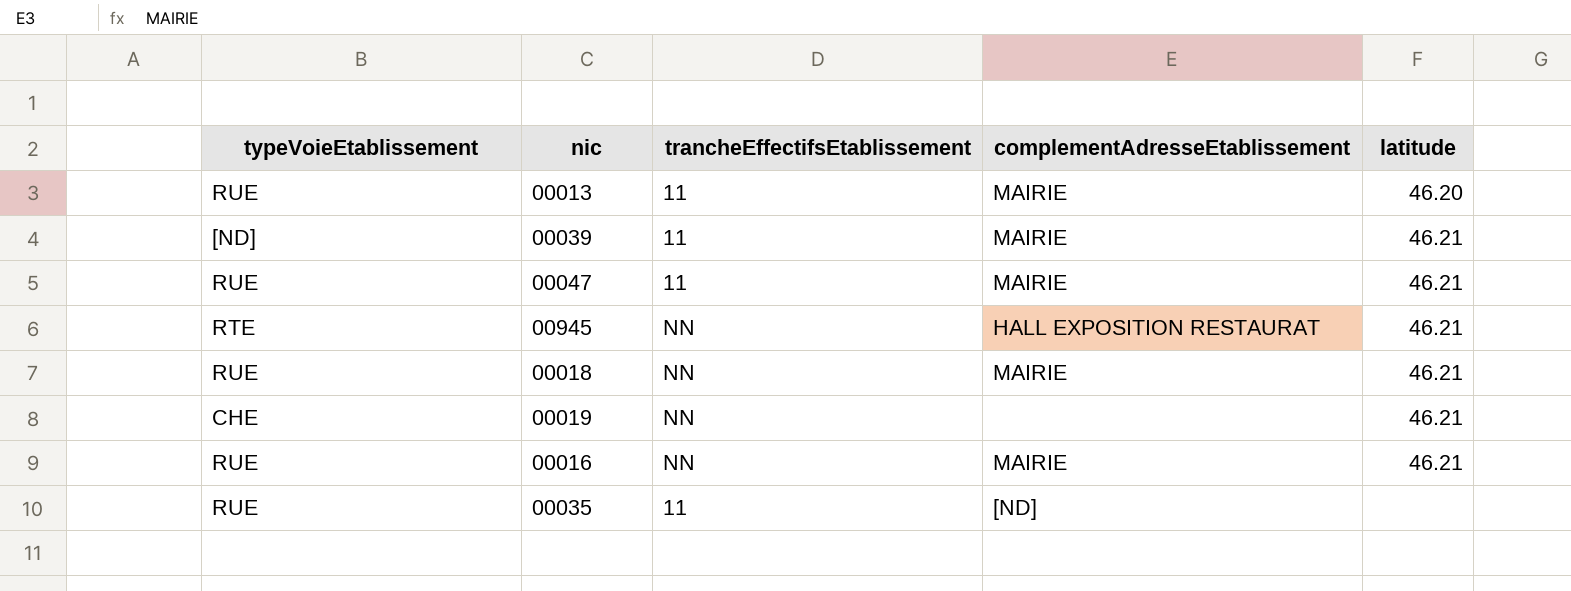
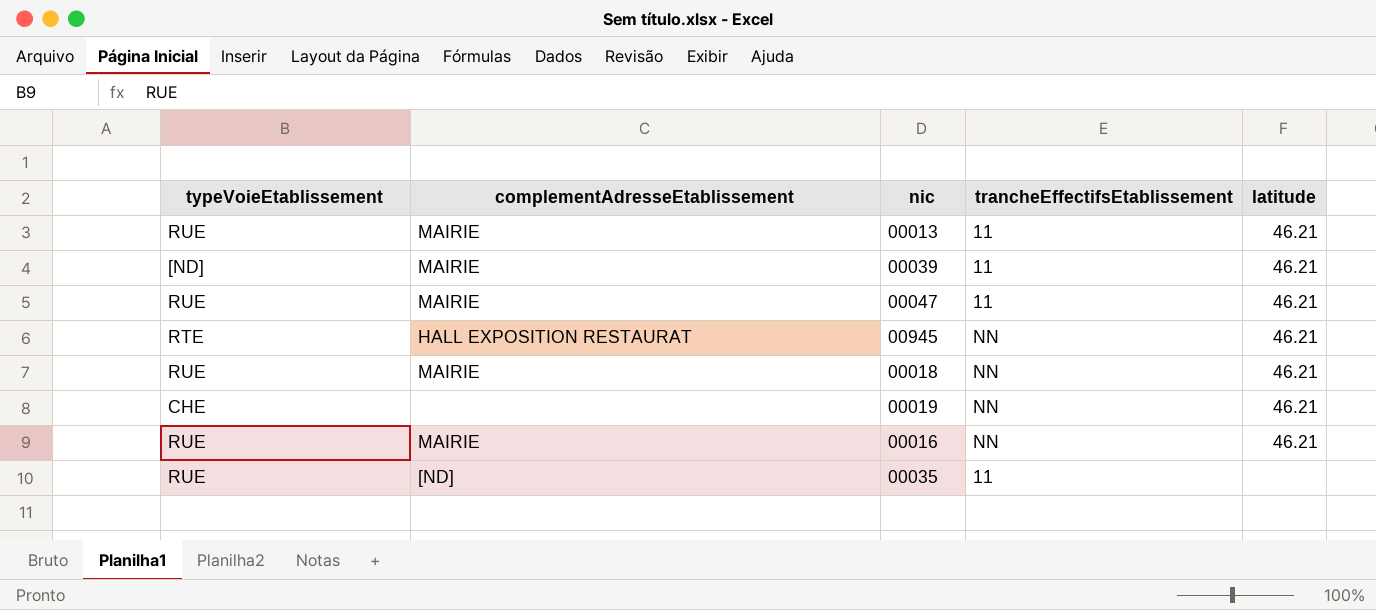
column complementAdresseEtablissement | position: 4 -> 2
00013 | latitude: 46.20 -> 46.21

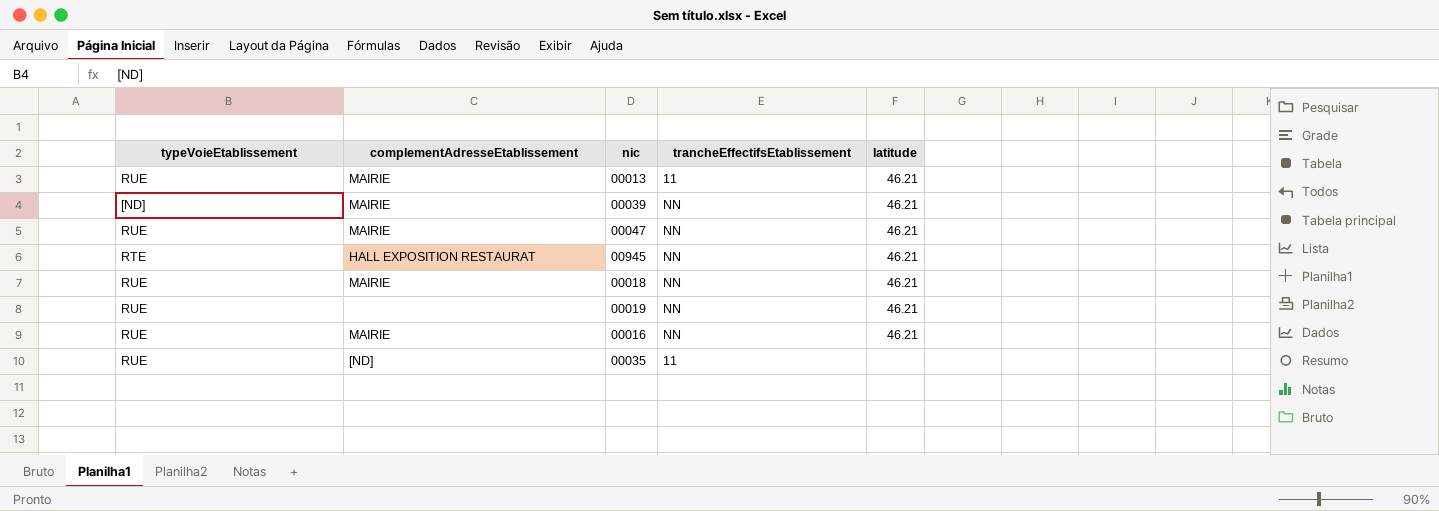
00039 | trancheEffectifsEtablissement: 11 -> NN
00047 | trancheEffectifsEtablissement: 11 -> NN
00019 | typeVoieEtablissement: CHE -> RUE

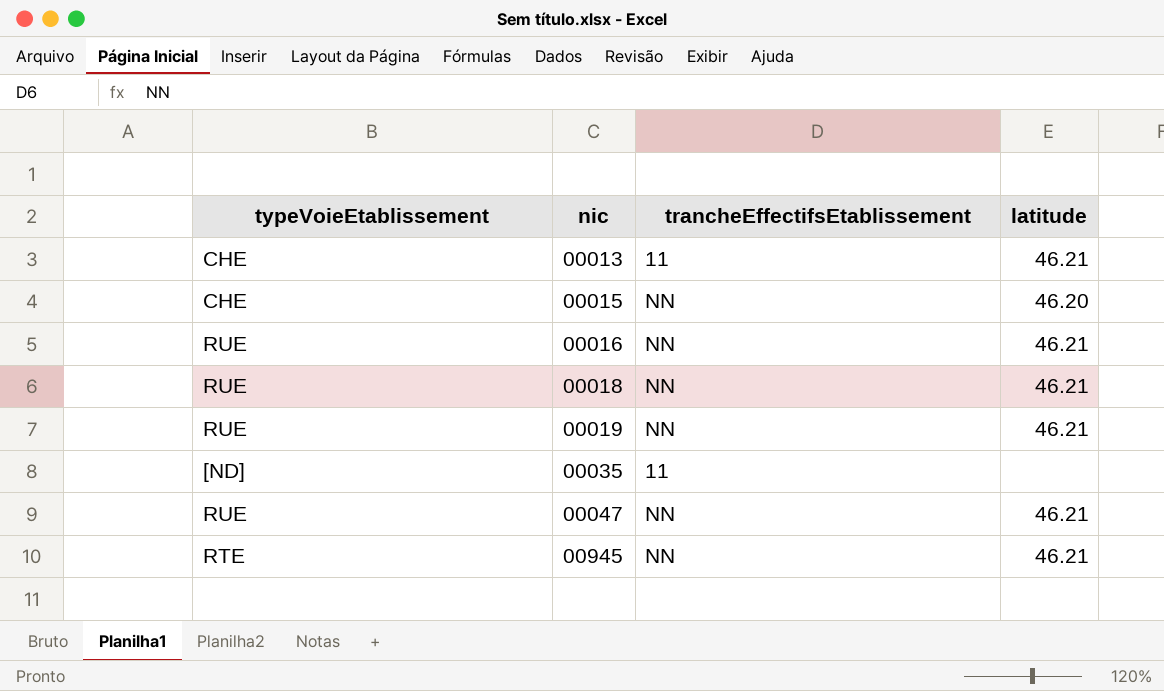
row order: none -> nic ascending
column complementAdresseEtablissement | position: 2 -> none
row 00039: [ND] | MAIRIE | NN | 46.21 -> none
00013 | typeVoieEtablissement: RUE -> CHE
row 00015: none -> CHE | NN | 46.20
00035 | typeVoieEtablissement: RUE -> [ND]

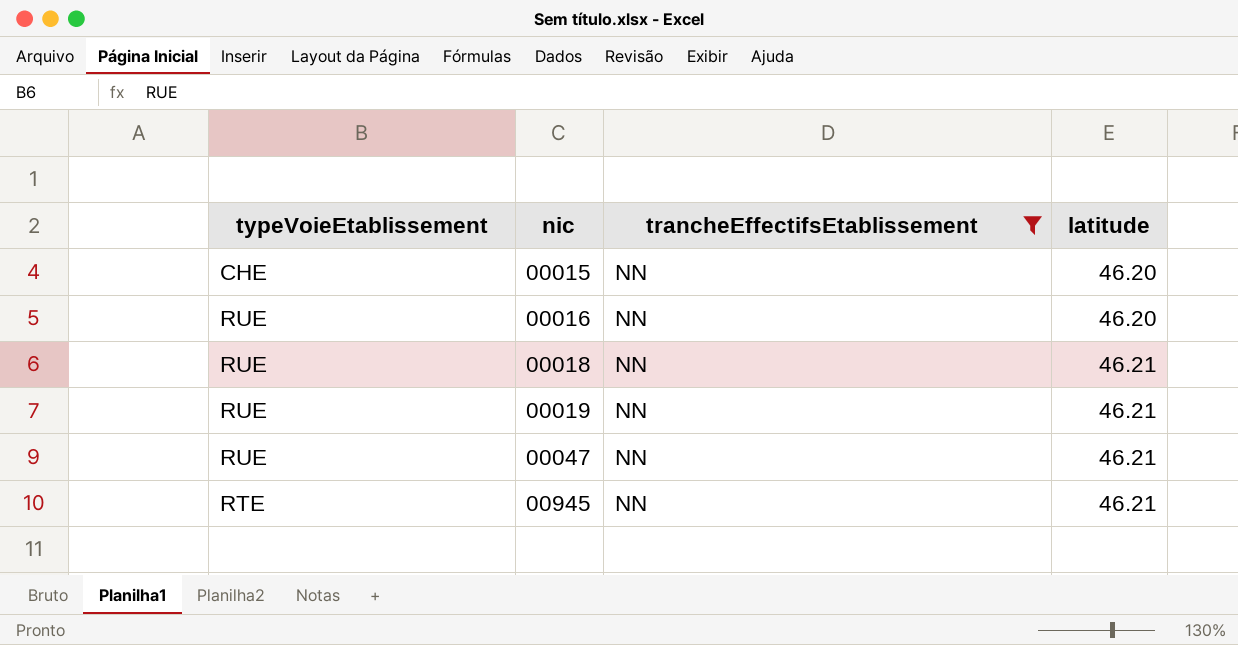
filter: none -> trancheEffectifsEtablissement = NN
00016 | latitude: 46.21 -> 46.20

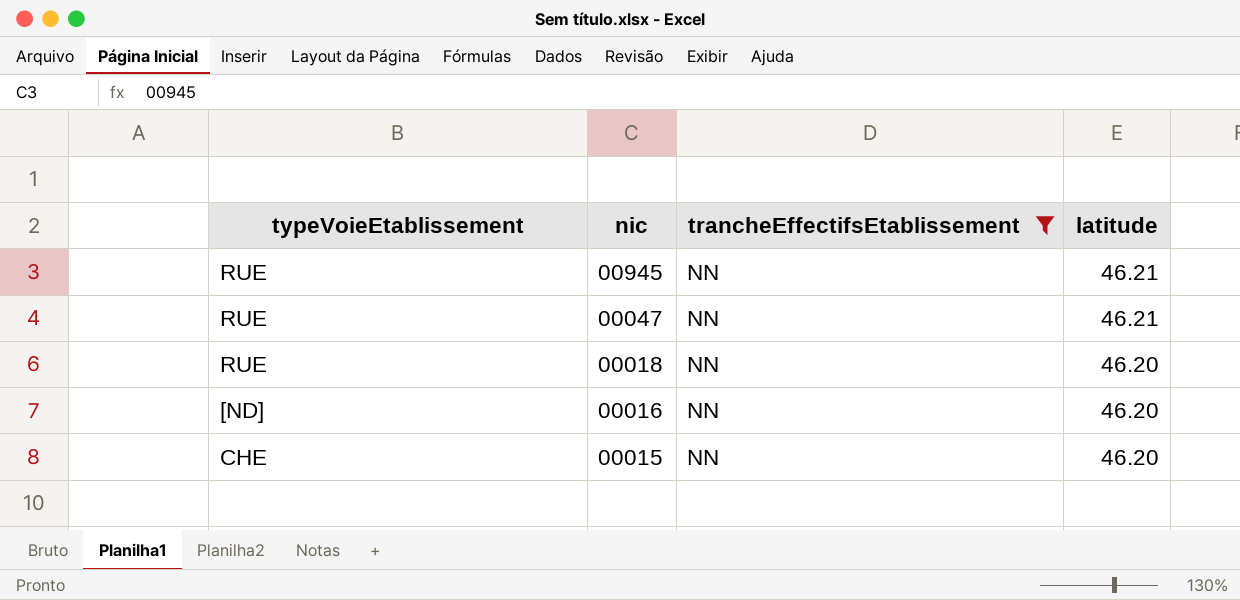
row order: nic ascending -> nic descending
row 00019: RUE | NN | 46.21 -> none
00945 | typeVoieEtablissement: RTE -> RUE
00018 | latitude: 46.21 -> 46.20
00016 | typeVoieEtablissement: RUE -> [ND]

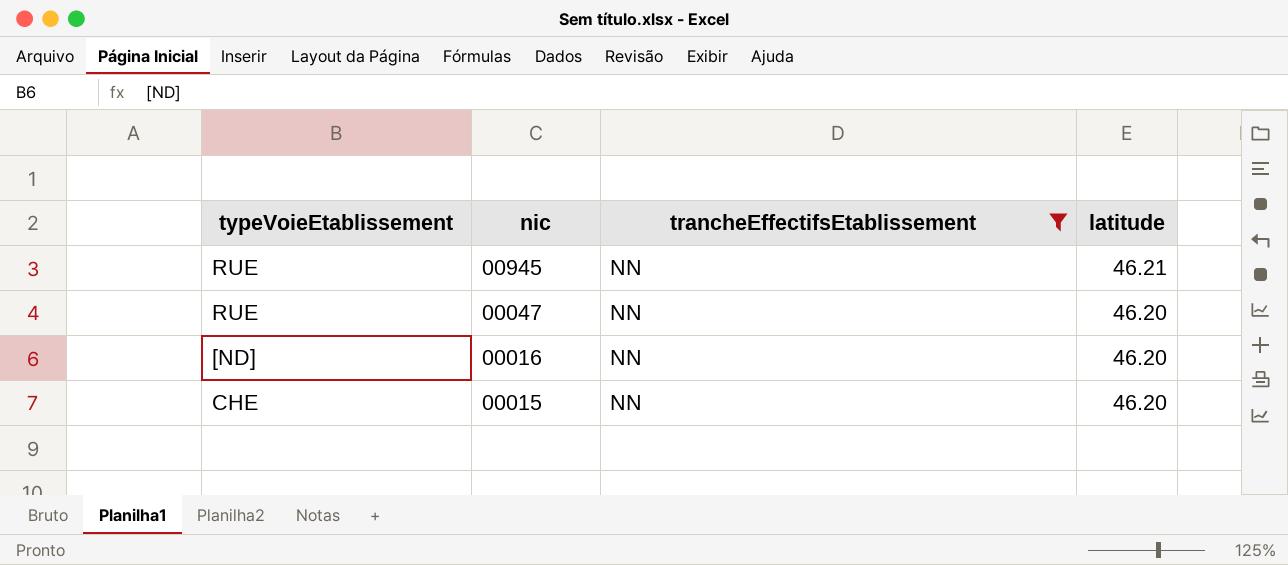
row 00018: RUE | NN | 46.20 -> none
00047 | latitude: 46.21 -> 46.20

